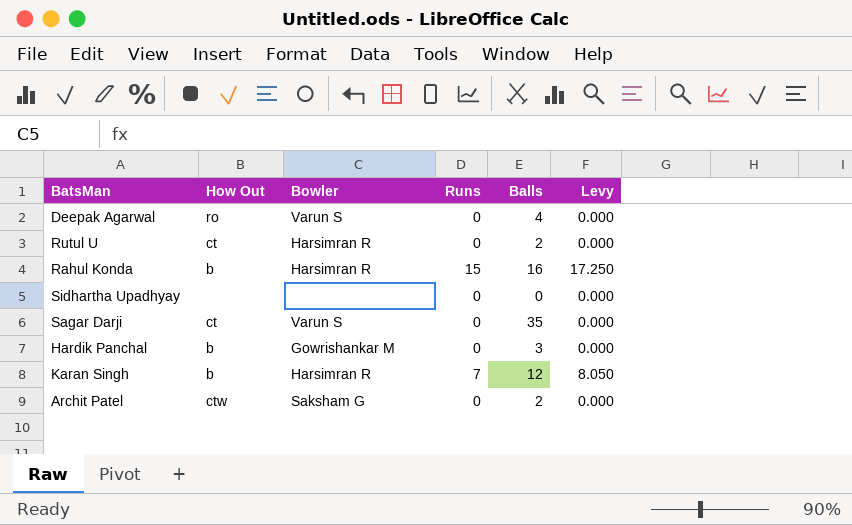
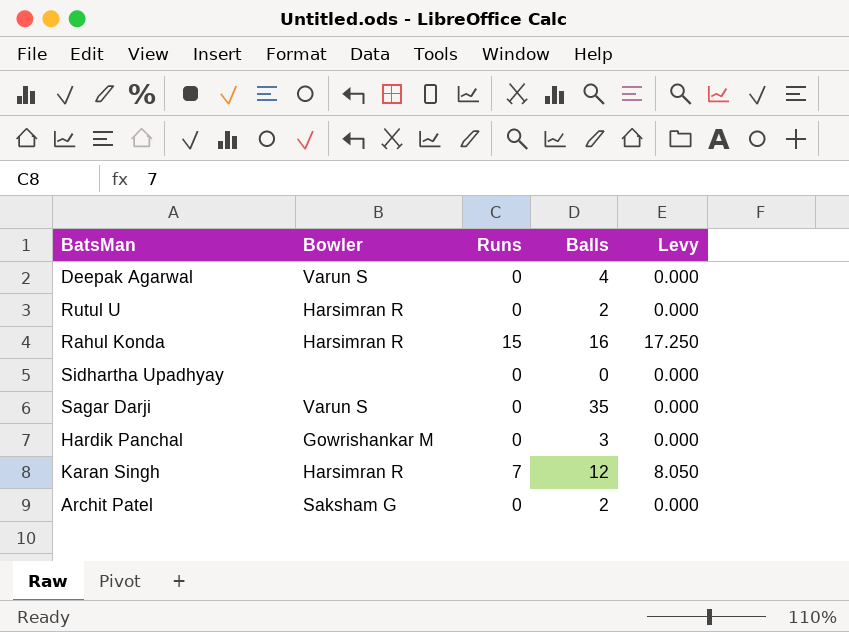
column How Out | position: 2 -> none

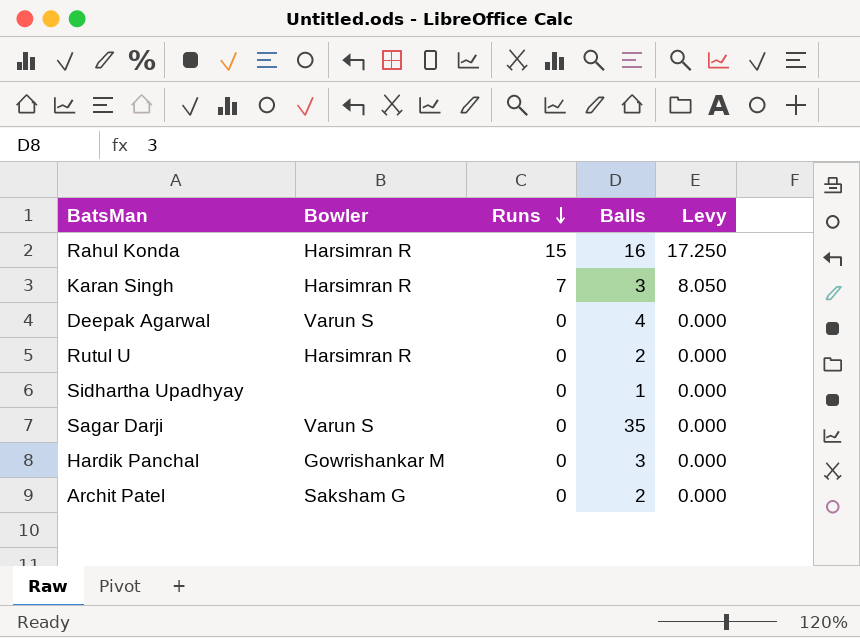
row order: none -> Runs descending
Karan Singh | Balls: 12 -> 3
Sidhartha Upadhyay | Balls: 0 -> 1

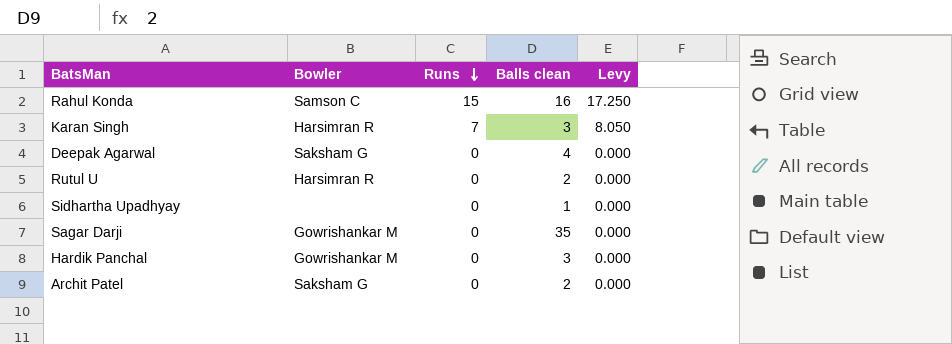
column name: Balls -> Balls clean
Rahul Konda | Bowler: Harsimran R -> Samson C
Deepak Agarwal | Bowler: Varun S -> Saksham G
Sagar Darji | Bowler: Varun S -> Gowrishankar M

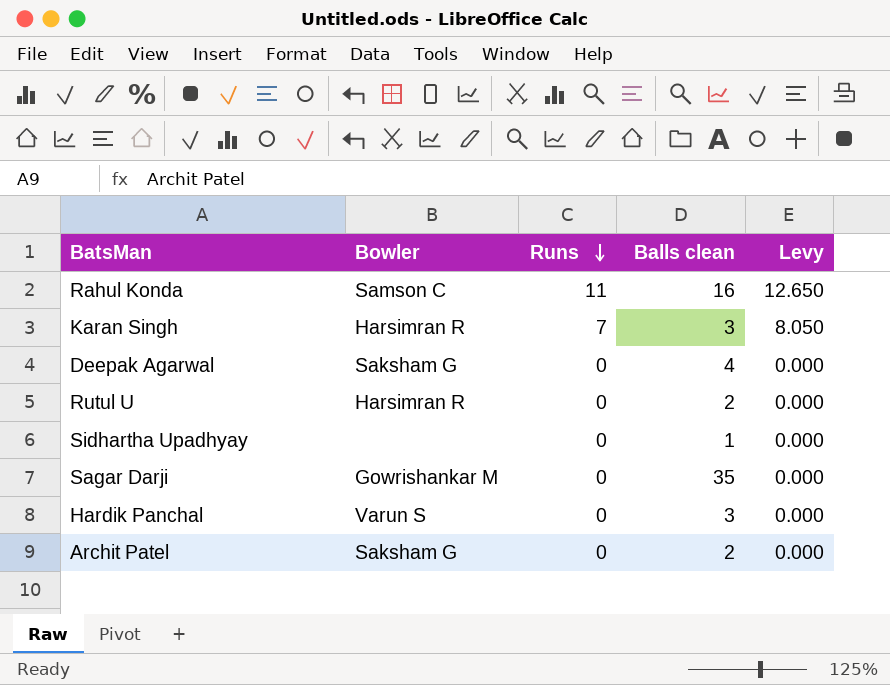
Rahul Konda | Runs: 15 -> 11
Rahul Konda | Levy: 17.250 -> 12.650
Hardik Panchal | Bowler: Gowrishankar M -> Varun S

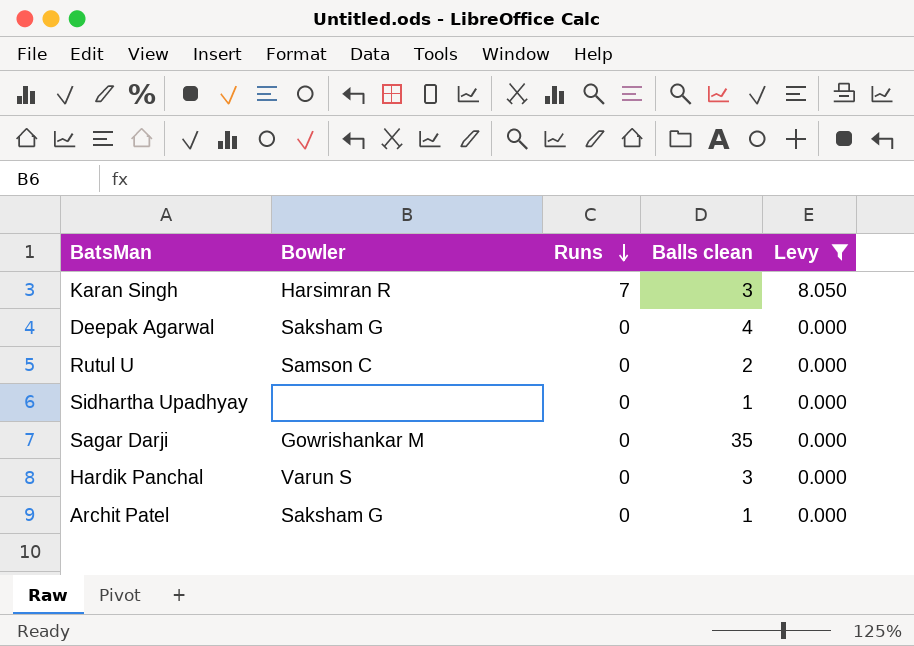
filter: none -> Levy != 12.650
Rutul U | Bowler: Harsimran R -> Samson C
Archit Patel | Balls clean: 2 -> 1

